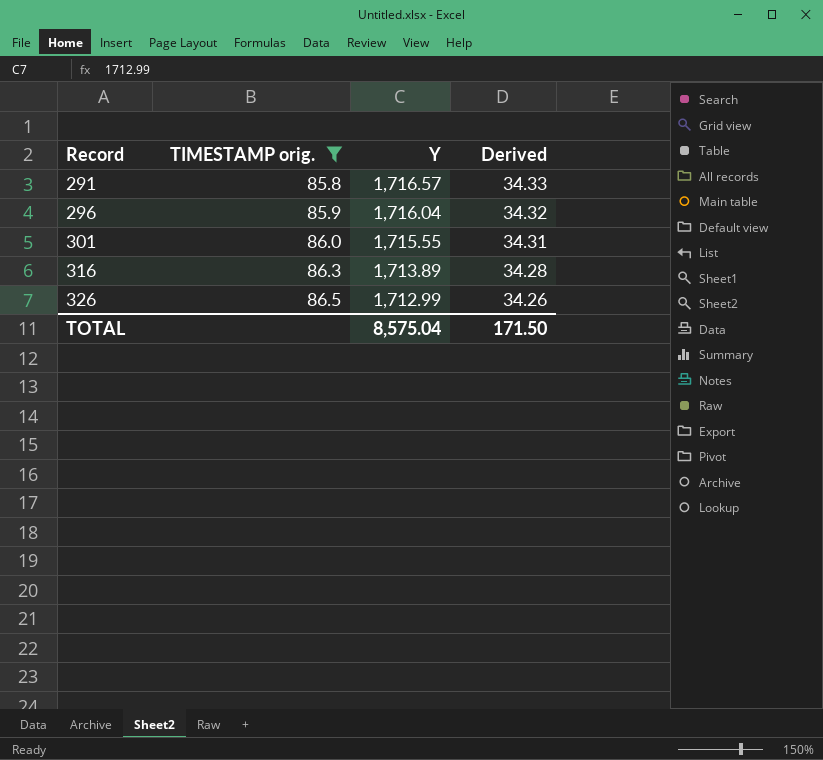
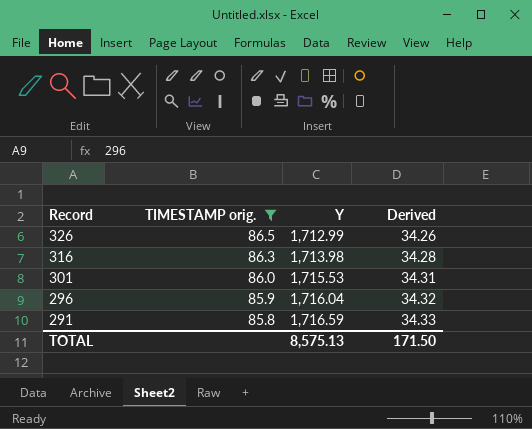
row order: Record ascending -> Record descending
316 | Y: 1,713.89 -> 1,713.98
301 | Y: 1,715.55 -> 1,715.53
291 | Y: 1,716.57 -> 1,716.59
TOTAL | Y: 8,575.04 -> 8,575.13

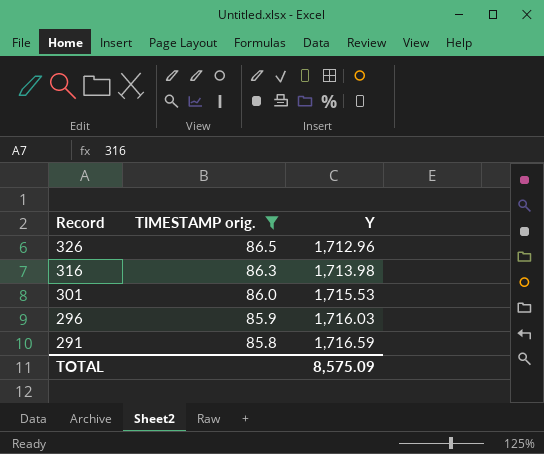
column Derived | formula: [Y] * 0.02 -> none
326 | Y: 1,712.99 -> 1,712.96
296 | Y: 1,716.04 -> 1,716.03
TOTAL | Y: 8,575.13 -> 8,575.09

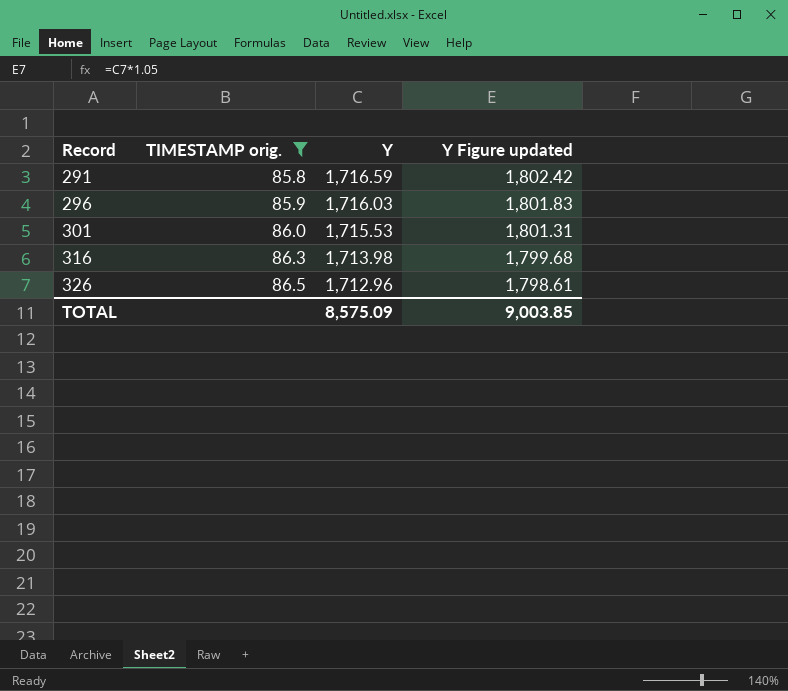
row order: Record descending -> Record ascending
column Y Figure updated | formula: none -> [Y] * 1.05

